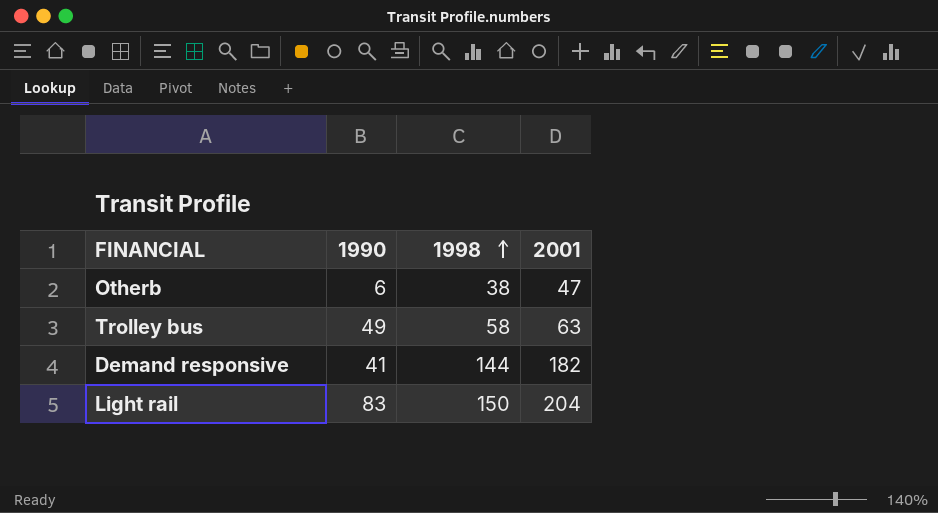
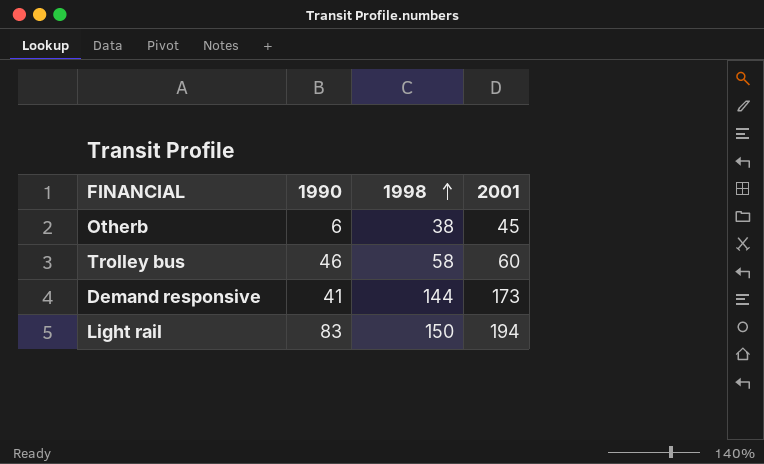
Otherb | 2001: 47 -> 45
Trolley bus | 1990: 49 -> 46
Trolley bus | 2001: 63 -> 60
Demand responsive | 2001: 182 -> 173
Light rail | 2001: 204 -> 194

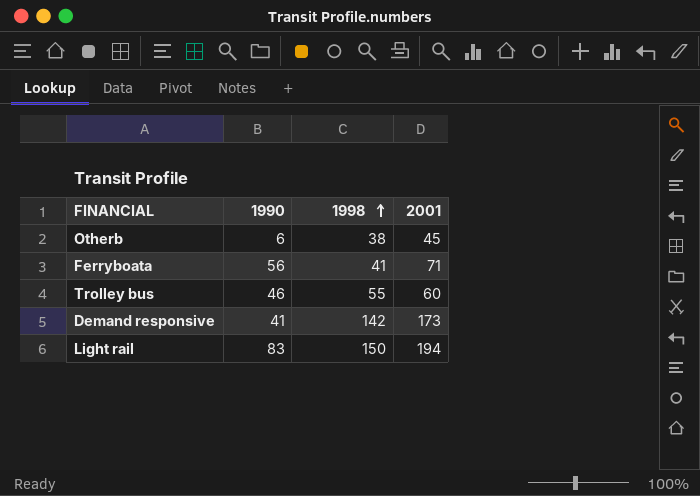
row Ferryboata: none -> 56 | 41 | 71
Trolley bus | 1998: 58 -> 55
Demand responsive | 1998: 144 -> 142

